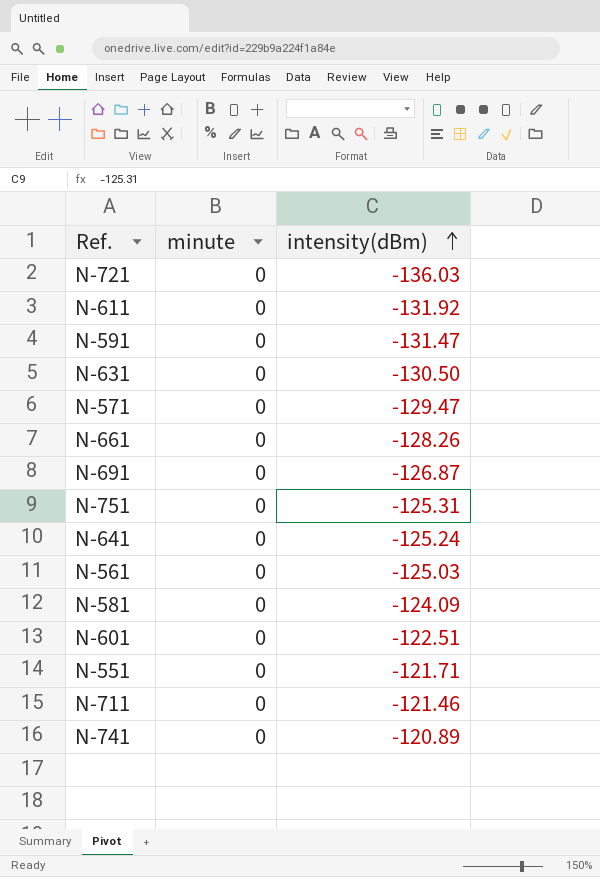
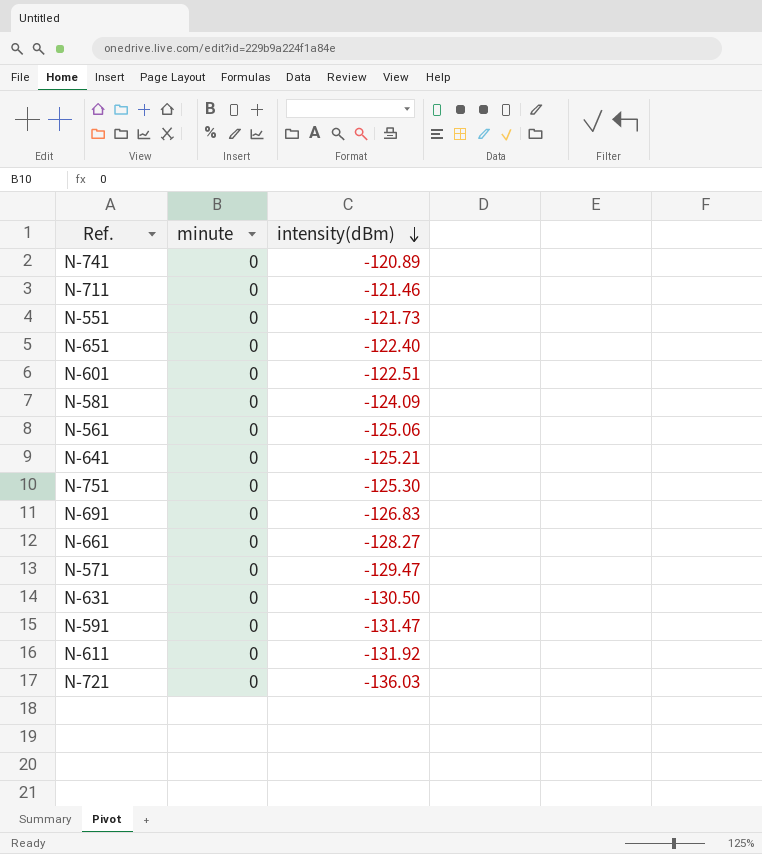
row order: intensity(dBm) ascending -> intensity(dBm) descending
N-551 | intensity(dBm): -121.71 -> -121.73
row N-651: none -> 0 | -122.40
N-561 | intensity(dBm): -125.03 -> -125.06
N-641 | intensity(dBm): -125.24 -> -125.21
N-751 | intensity(dBm): -125.31 -> -125.30
N-691 | intensity(dBm): -126.87 -> -126.83
N-661 | intensity(dBm): -128.26 -> -128.27

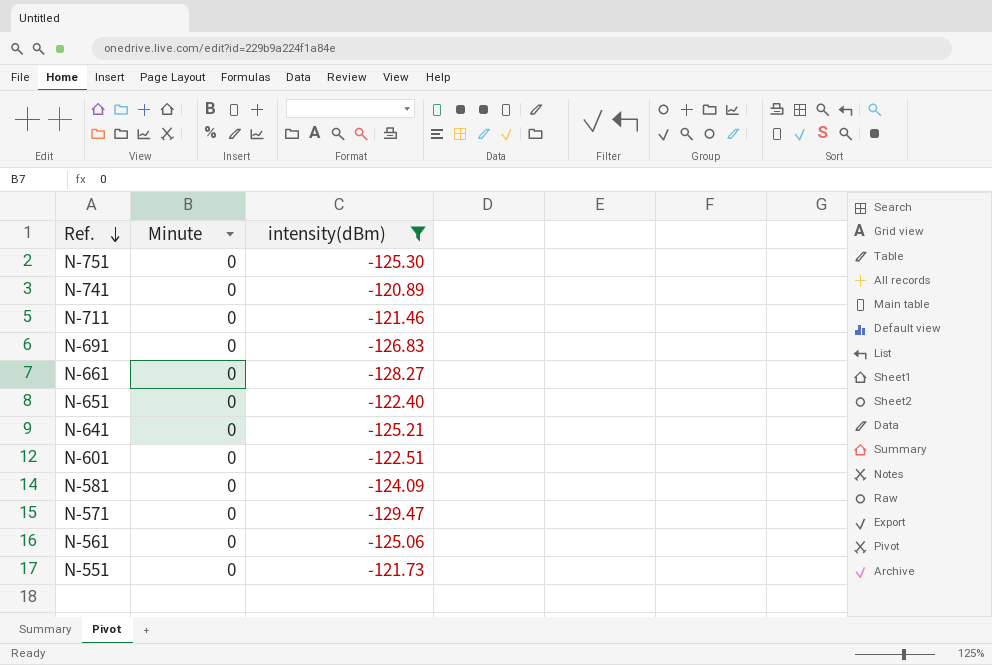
filter: none -> intensity(dBm) >= -129.47
row order: intensity(dBm) descending -> Ref. descending
column name: minute -> Minute

